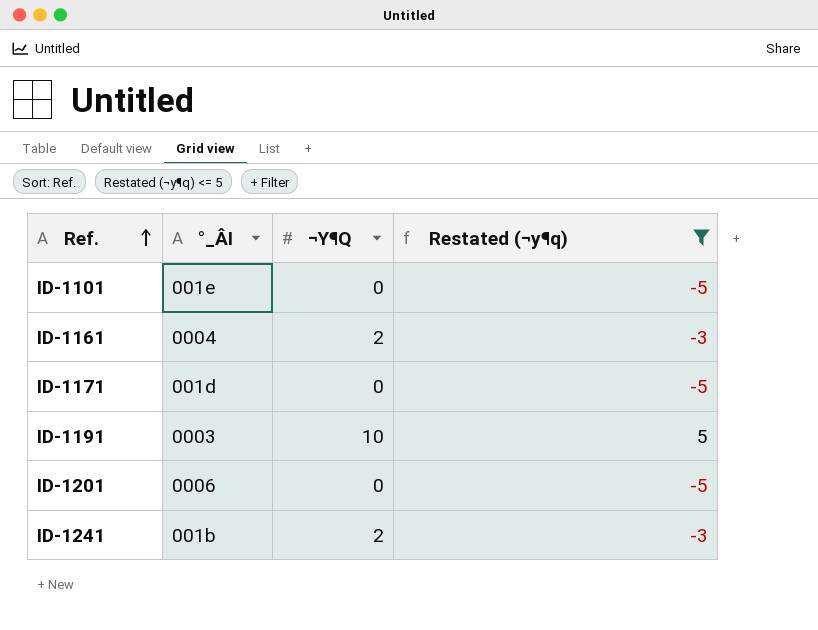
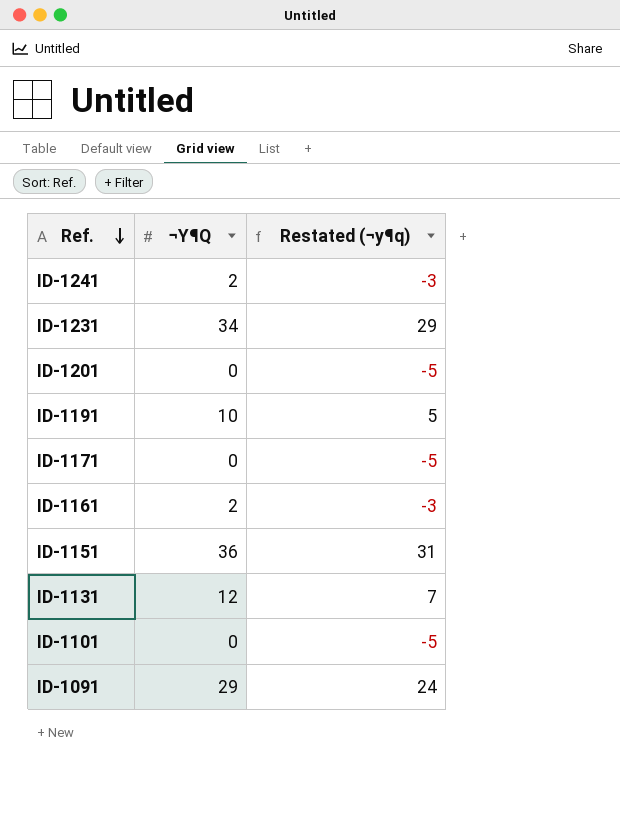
filter: Restated (¬y¶q) <= 5 -> none
row order: Ref. ascending -> Ref. descending
column °_ÂI | position: 2 -> none

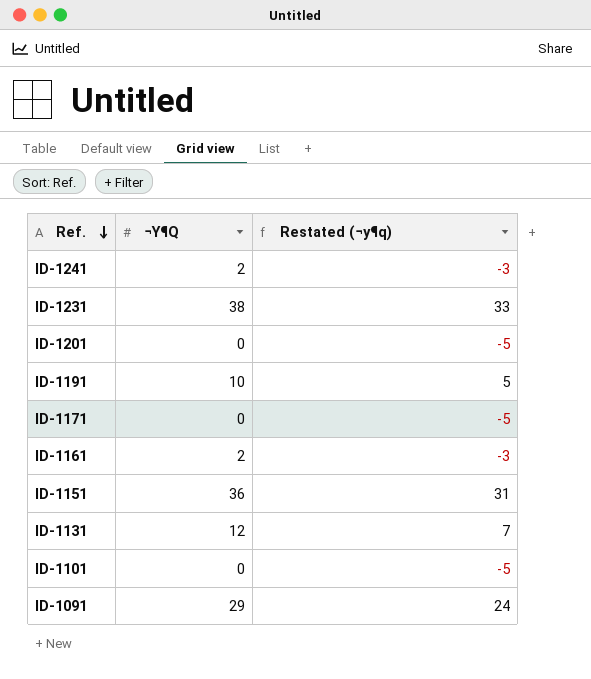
ID-1231 | ¬Y¶Q: 34 -> 38
ID-1231 | Restated (¬y¶q): 29 -> 33

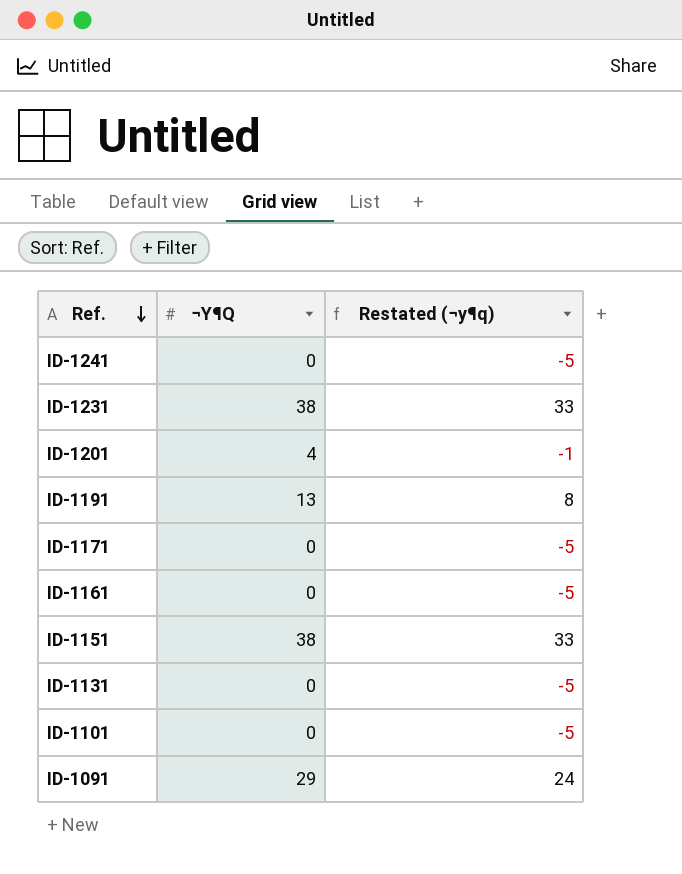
ID-1241 | ¬Y¶Q: 2 -> 0
ID-1241 | Restated (¬y¶q): -3 -> -5
ID-1201 | ¬Y¶Q: 0 -> 4
ID-1201 | Restated (¬y¶q): -5 -> -1
ID-1191 | ¬Y¶Q: 10 -> 13
ID-1191 | Restated (¬y¶q): 5 -> 8
ID-1161 | ¬Y¶Q: 2 -> 0
ID-1161 | Restated (¬y¶q): -3 -> -5
ID-1151 | ¬Y¶Q: 36 -> 38
ID-1151 | Restated (¬y¶q): 31 -> 33
ID-1131 | ¬Y¶Q: 12 -> 0
ID-1131 | Restated (¬y¶q): 7 -> -5

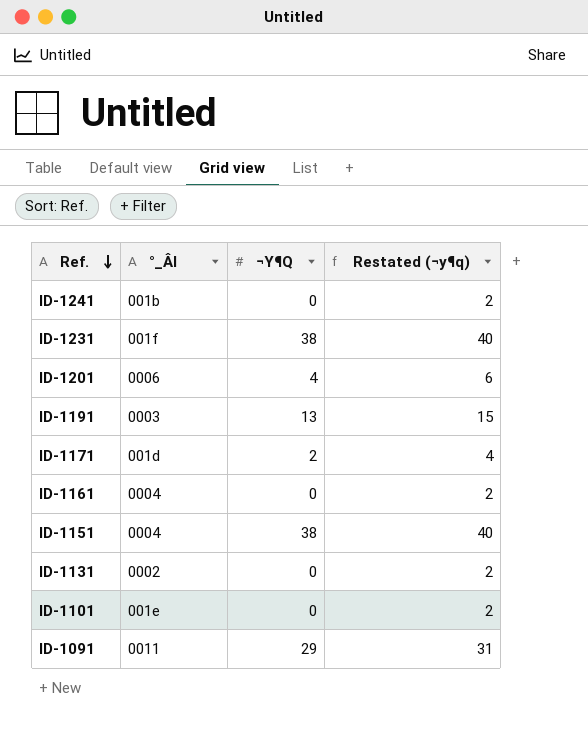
column °_ÂI | position: none -> 2
column Restated (¬y¶q) | formula: [¬Y¶Q] - 5 -> [¬Y¶Q] + 2
ID-1171 | ¬Y¶Q: 0 -> 2

